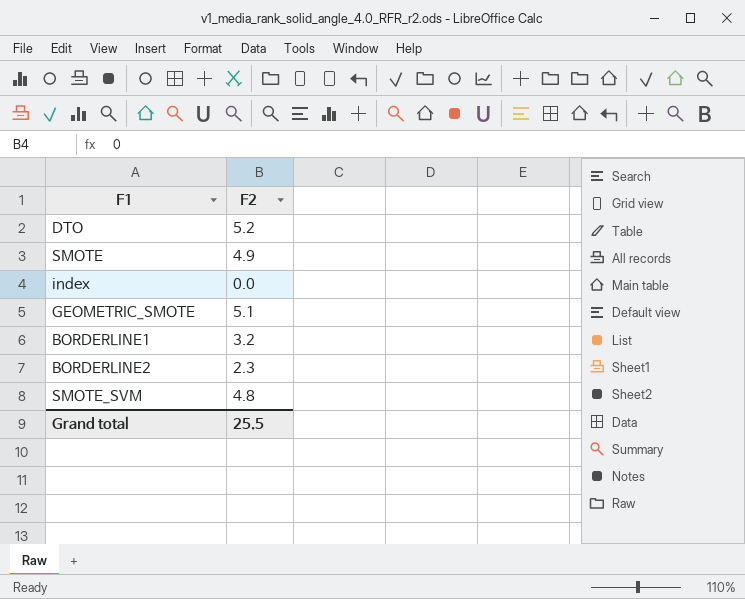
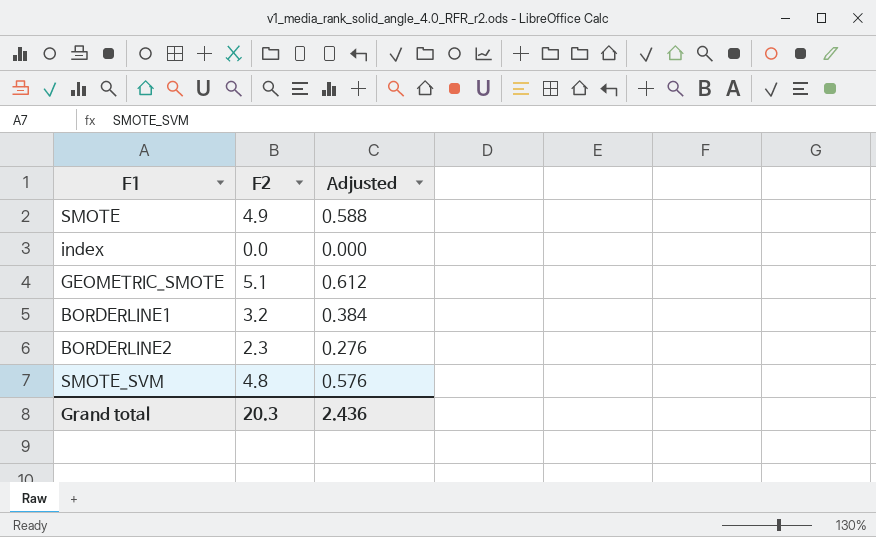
column Adjusted | formula: none -> [F2] * 0.12
row DTO: 5.2 -> none
Grand total | F2: 25.5 -> 20.3

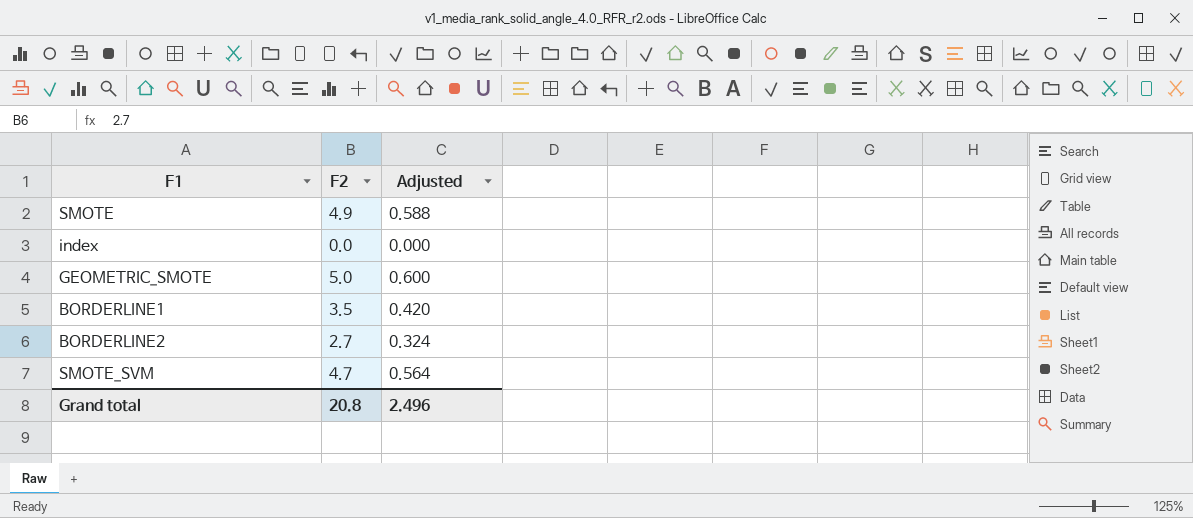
GEOMETRIC_SMOTE | F2: 5.1 -> 5.0
GEOMETRIC_SMOTE | Adjusted: 0.612 -> 0.600
BORDERLINE1 | F2: 3.2 -> 3.5
BORDERLINE1 | Adjusted: 0.384 -> 0.420
BORDERLINE2 | F2: 2.3 -> 2.7
BORDERLINE2 | Adjusted: 0.276 -> 0.324
SMOTE_SVM | F2: 4.8 -> 4.7
SMOTE_SVM | Adjusted: 0.576 -> 0.564
Grand total | F2: 20.3 -> 20.8
Grand total | Adjusted: 2.436 -> 2.496

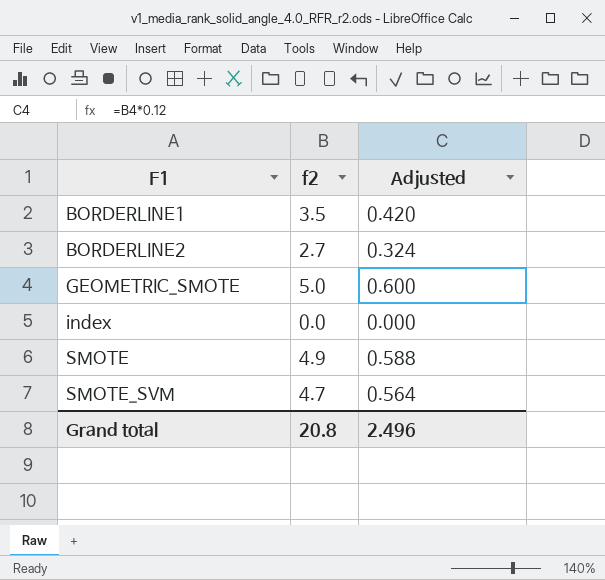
row order: none -> F1 ascending
column name: F2 -> f2

